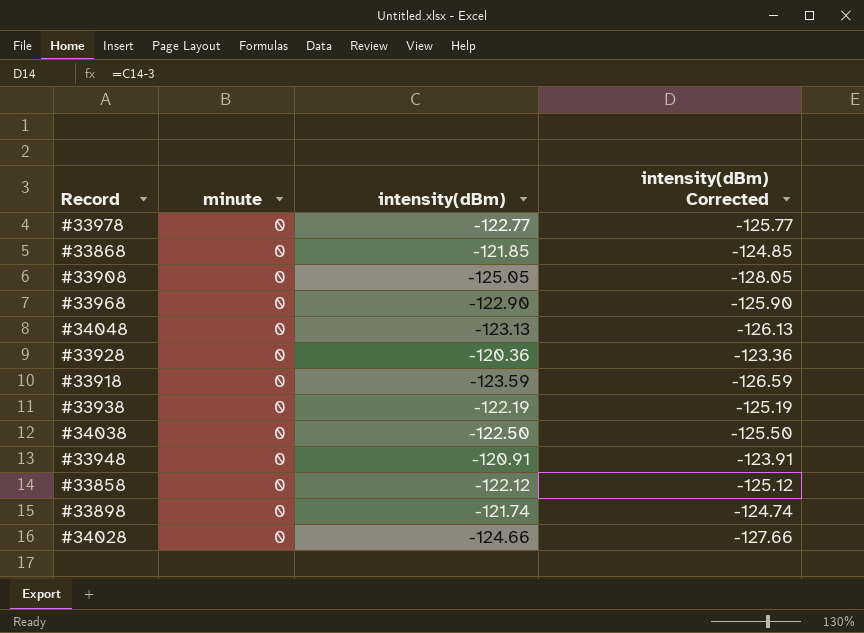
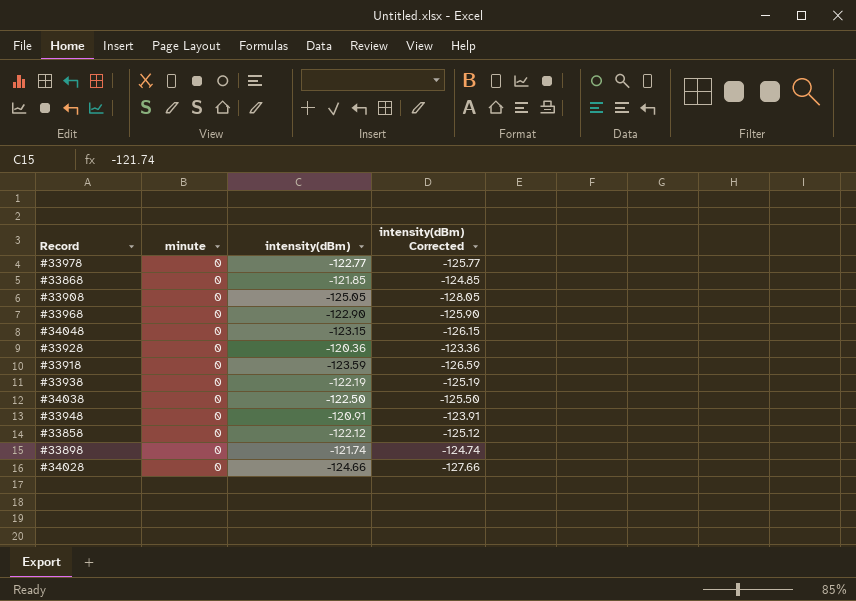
#34048 | intensity(dBm): -123.13 -> -123.15
#34048 | intensity(dBm) Corrected: -126.13 -> -126.15

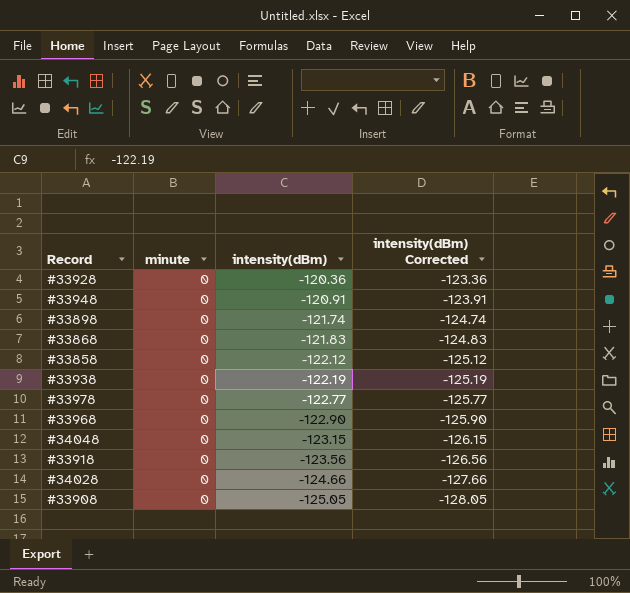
row order: none -> intensity(dBm) descending
row #34038: 0 | -122.50 | -125.50 -> none
#33868 | intensity(dBm): -121.85 -> -121.83
#33868 | intensity(dBm) Corrected: -124.85 -> -124.83
#33918 | intensity(dBm): -123.59 -> -123.56
#33918 | intensity(dBm) Corrected: -126.59 -> -126.56

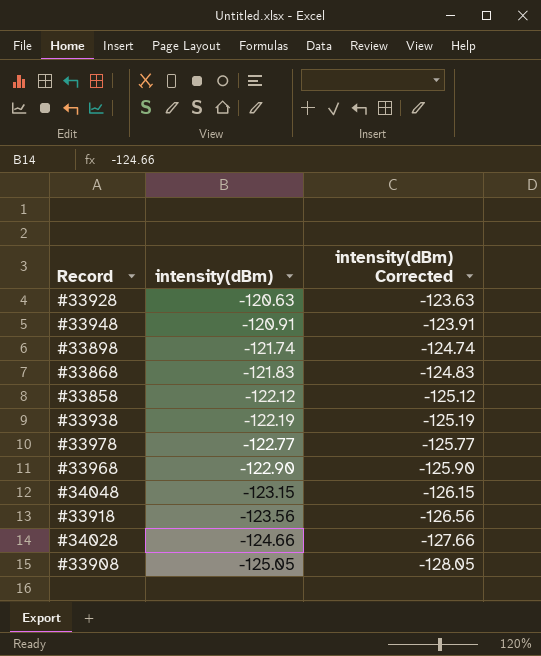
column minute | position: 2 -> none
#33928 | intensity(dBm): -120.36 -> -120.63
#33928 | intensity(dBm) Corrected: -123.36 -> -123.63

